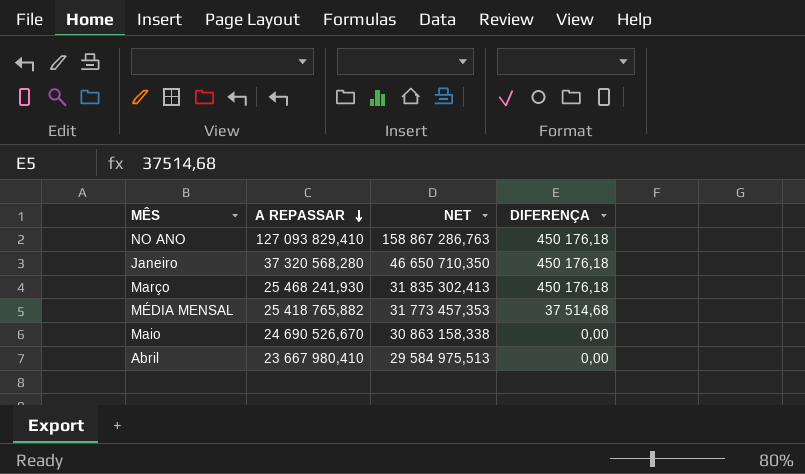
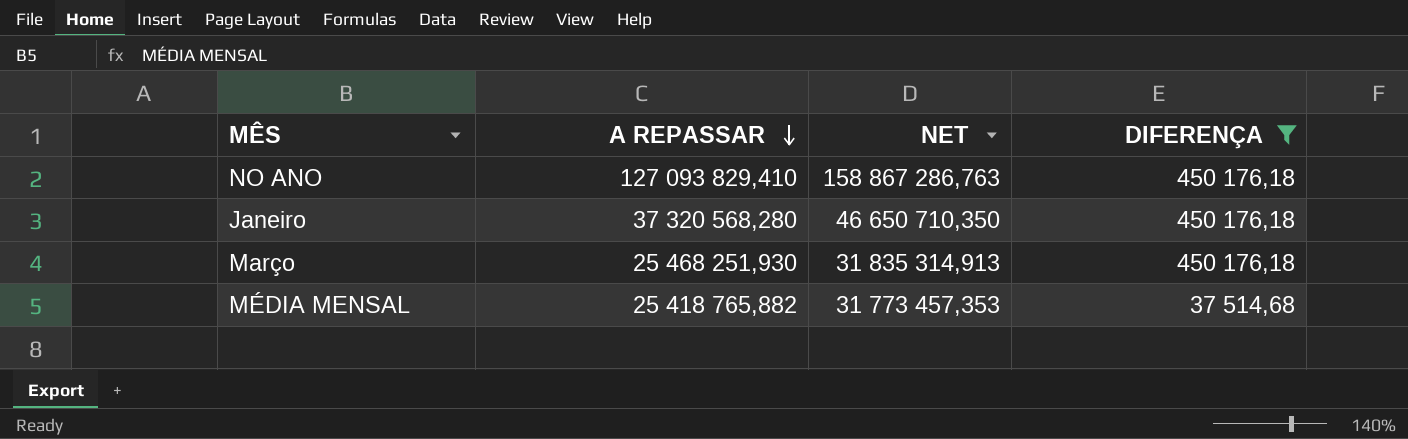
filter: none -> DIFERENÇA != 0,00
Março | A REPASSAR: 25 468 241,930 -> 25 468 251,930
Março | NET: 31 835 302,413 -> 31 835 314,913

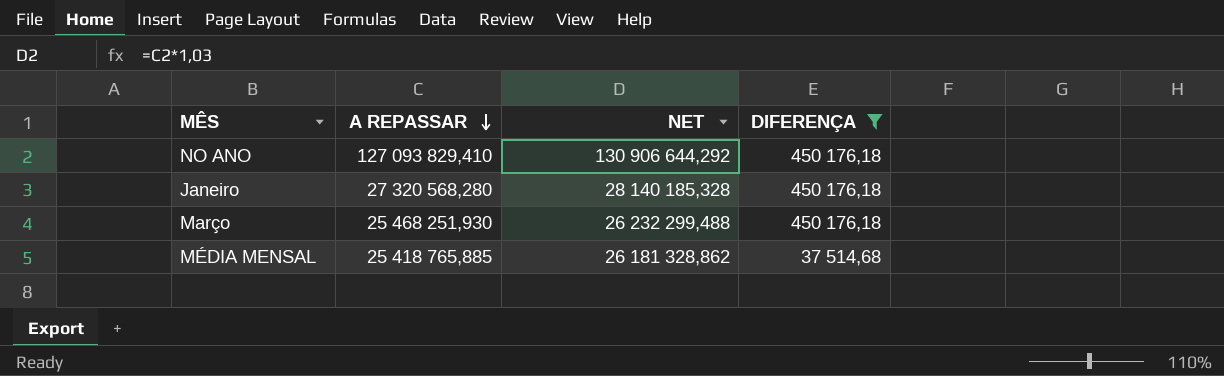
column NET | formula: [A REPASSAR] * 1,25 -> [A REPASSAR] * 1,03
Janeiro | A REPASSAR: 37 320 568,280 -> 27 320 568,280
MÉDIA MENSAL | A REPASSAR: 25 418 765,882 -> 25 418 765,885

